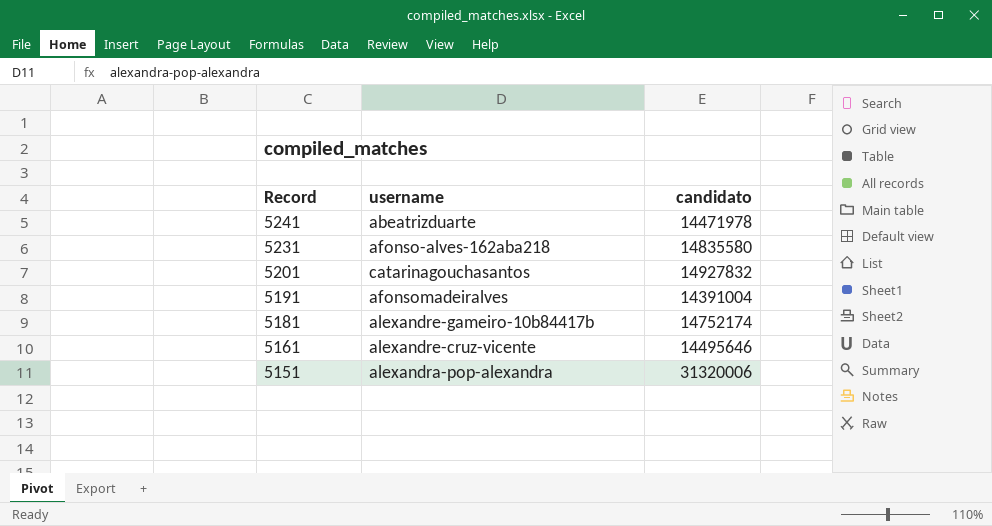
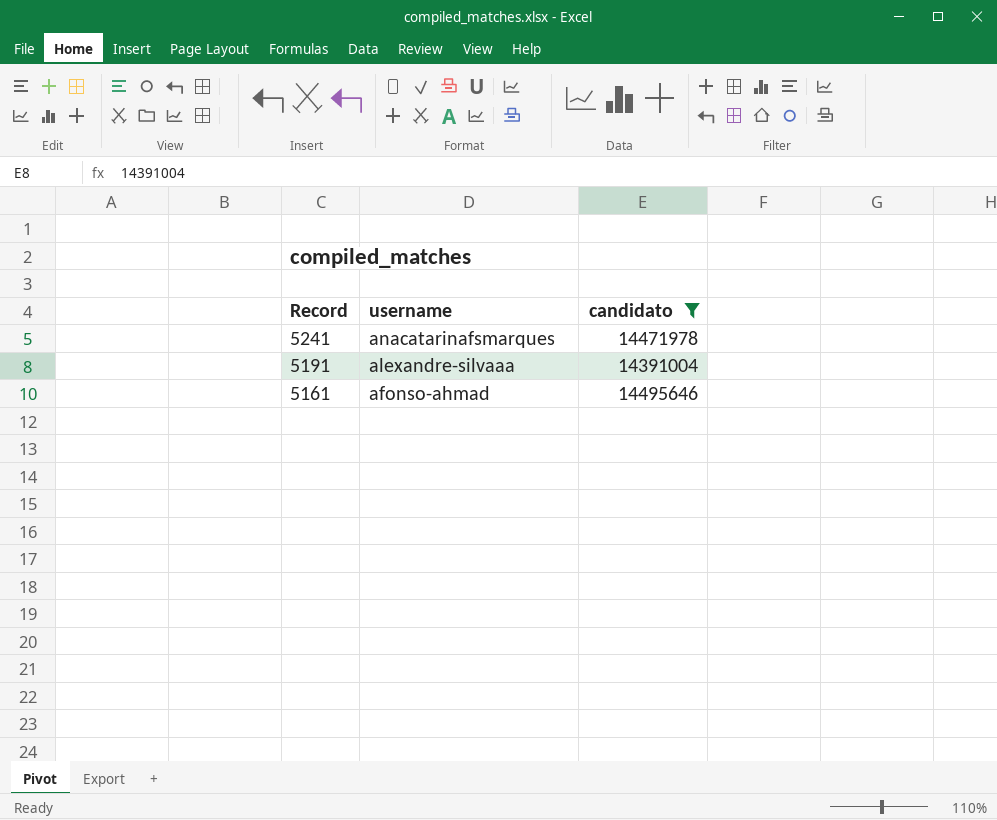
filter: none -> candidato <= 14495646
5241 | username: abeatrizduarte -> anacatarinafsmarques
5191 | username: afonsomadeiralves -> alexandre-silvaaa
5161 | username: alexandre-cruz-vicente -> afonso-ahmad

